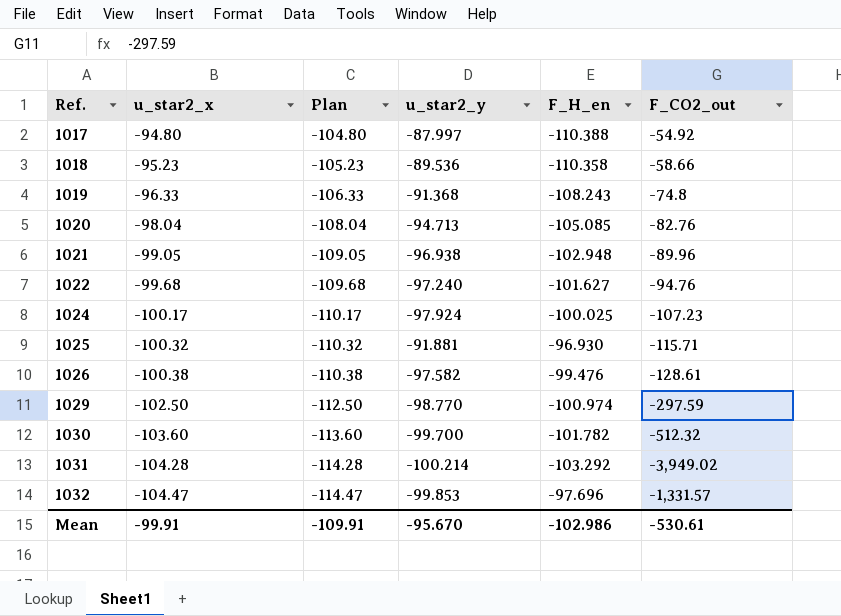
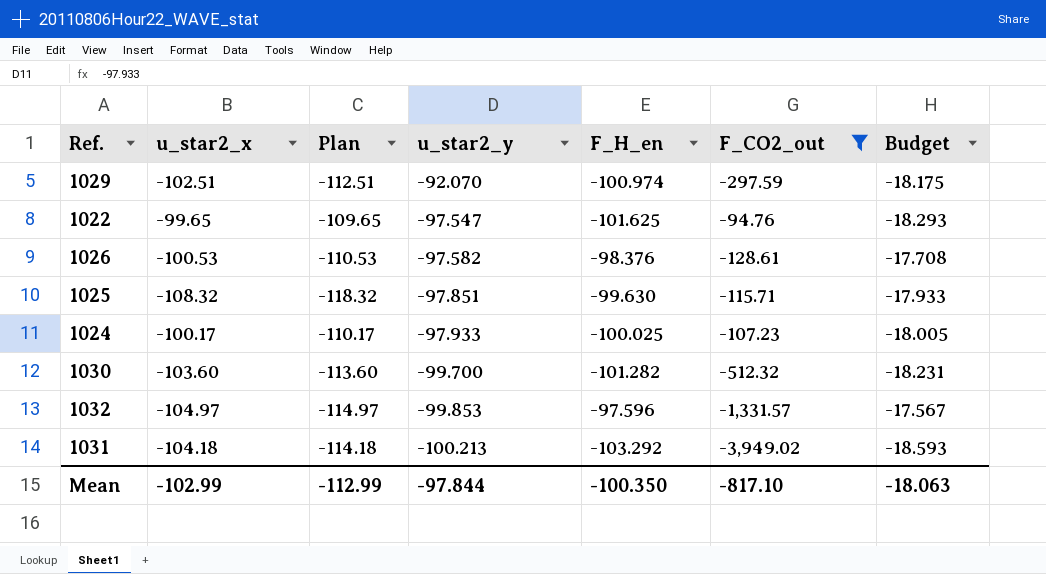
filter: none -> F_CO2_out <= -94.76
row order: Ref. ascending -> u_star2_y descending
column Budget | formula: none -> [F_H_en] * 0.18
1029 | u_star2_x: -102.50 -> -102.51
1029 | Plan: -112.50 -> -112.51
1029 | u_star2_y: -98.770 -> -92.070
1022 | u_star2_x: -99.68 -> -99.65
1022 | Plan: -109.68 -> -109.65
1022 | u_star2_y: -97.240 -> -97.547
1022 | F_H_en: -101.627 -> -101.625
1026 | u_star2_x: -100.38 -> -100.53
1026 | Plan: -110.38 -> -110.53
1026 | F_H_en: -99.476 -> -98.376
1025 | u_star2_x: -100.32 -> -108.32
1025 | Plan: -110.32 -> -118.32
1025 | u_star2_y: -91.881 -> -97.851
1025 | F_H_en: -96.930 -> -99.630
1024 | u_star2_y: -97.924 -> -97.933
1030 | F_H_en: -101.782 -> -101.282
1032 | u_star2_x: -104.47 -> -104.97
1032 | Plan: -114.47 -> -114.97
1032 | F_H_en: -97.696 -> -97.596
1031 | u_star2_x: -104.28 -> -104.18
1031 | Plan: -114.28 -> -114.18
1031 | u_star2_y: -100.214 -> -100.213
Mean | u_star2_x: -99.91 -> -102.99
Mean | Plan: -109.91 -> -112.99
Mean | u_star2_y: -95.670 -> -97.844
Mean | F_H_en: -102.986 -> -100.350
Mean | F_CO2_out: -530.61 -> -817.10

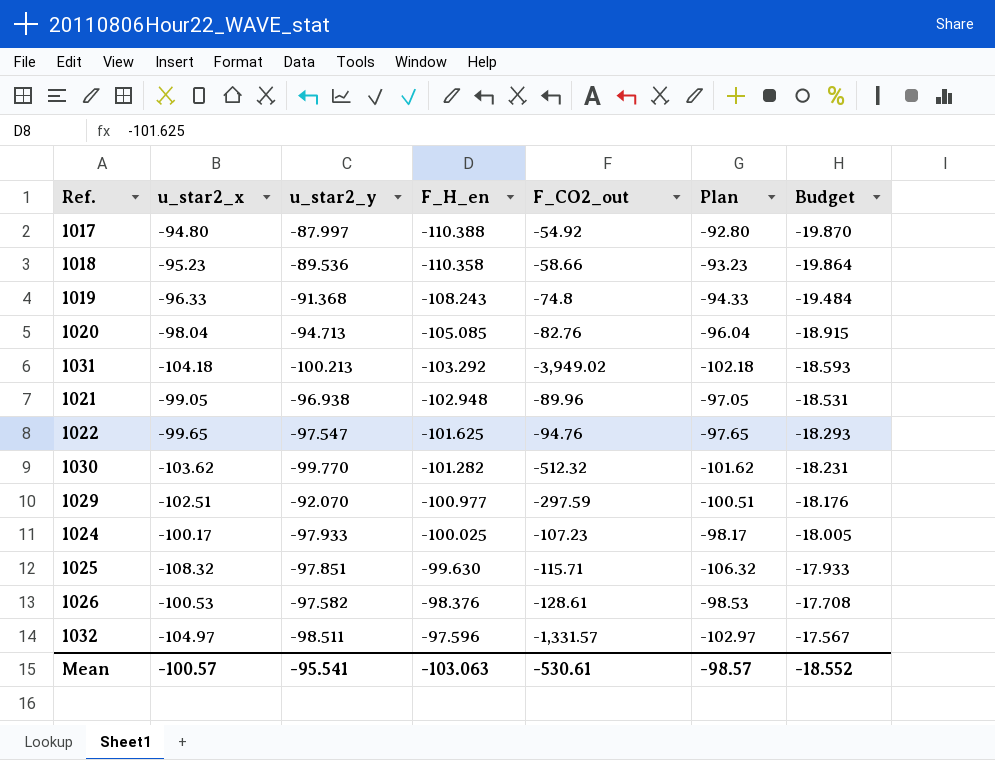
filter: F_CO2_out <= -94.76 -> none
row order: u_star2_y descending -> F_H_en ascending
column Plan | formula: [u_star2_x] - 10 -> [u_star2_x] + 2
column Plan | position: 3 -> 6
1030 | u_star2_x: -103.60 -> -103.62
1030 | u_star2_y: -99.700 -> -99.770
1029 | F_H_en: -100.974 -> -100.977
1029 | Budget: -18.175 -> -18.176
1032 | u_star2_y: -99.853 -> -98.511
Mean | u_star2_x: -102.99 -> -100.57
Mean | u_star2_y: -97.844 -> -95.541
Mean | F_H_en: -100.350 -> -103.063
Mean | F_CO2_out: -817.10 -> -530.61
Mean | Plan: -112.99 -> -98.57
Mean | Budget: -18.063 -> -18.552

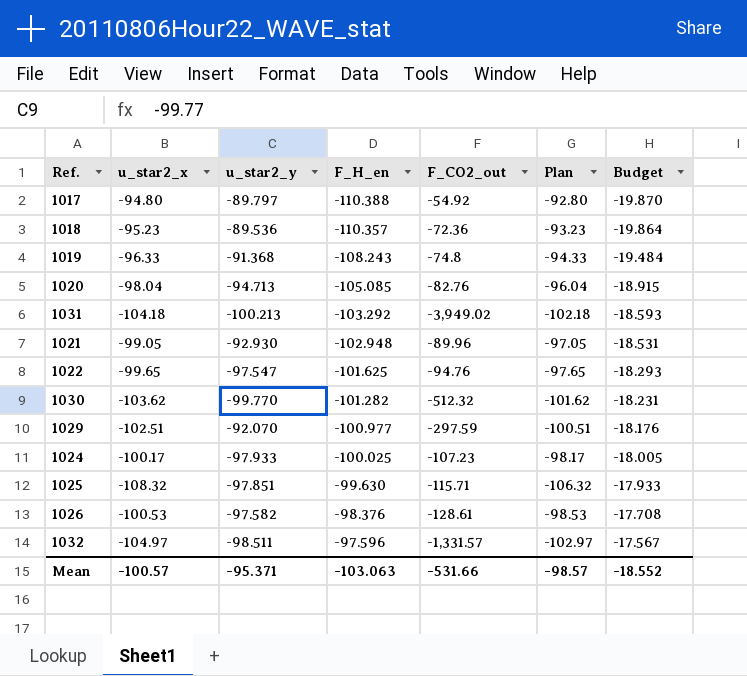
1017 | u_star2_y: -87.997 -> -89.797
1018 | F_H_en: -110.358 -> -110.357
1018 | F_CO2_out: -58.66 -> -72.36
1021 | u_star2_y: -96.938 -> -92.930
Mean | u_star2_y: -95.541 -> -95.371
Mean | F_CO2_out: -530.61 -> -531.66

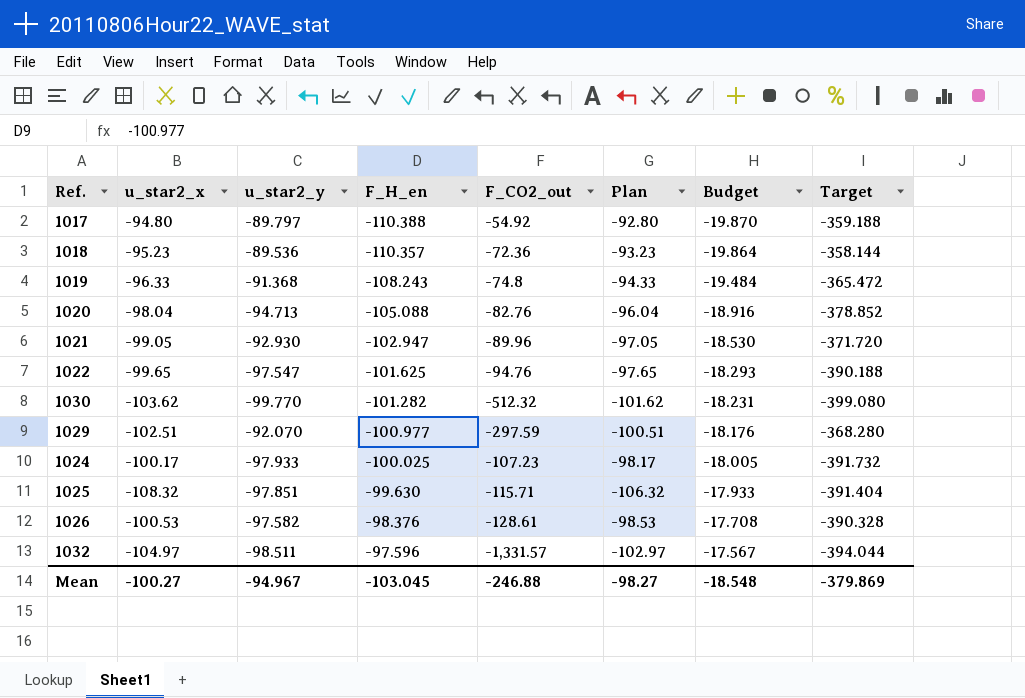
column Target | formula: none -> [u_star2_y] * 4
row 1031: -104.18 | -100.213 | -103.292 | -3,949.02 | -102.18 | -18.593 -> none
1020 | F_H_en: -105.085 -> -105.088
1020 | Budget: -18.915 -> -18.916
1021 | F_H_en: -102.948 -> -102.947
1021 | Budget: -18.531 -> -18.530
Mean | u_star2_x: -100.57 -> -100.27
Mean | u_star2_y: -95.371 -> -94.967
Mean | F_H_en: -103.063 -> -103.045
Mean | F_CO2_out: -531.66 -> -246.88
Mean | Plan: -98.57 -> -98.27
Mean | Budget: -18.552 -> -18.548

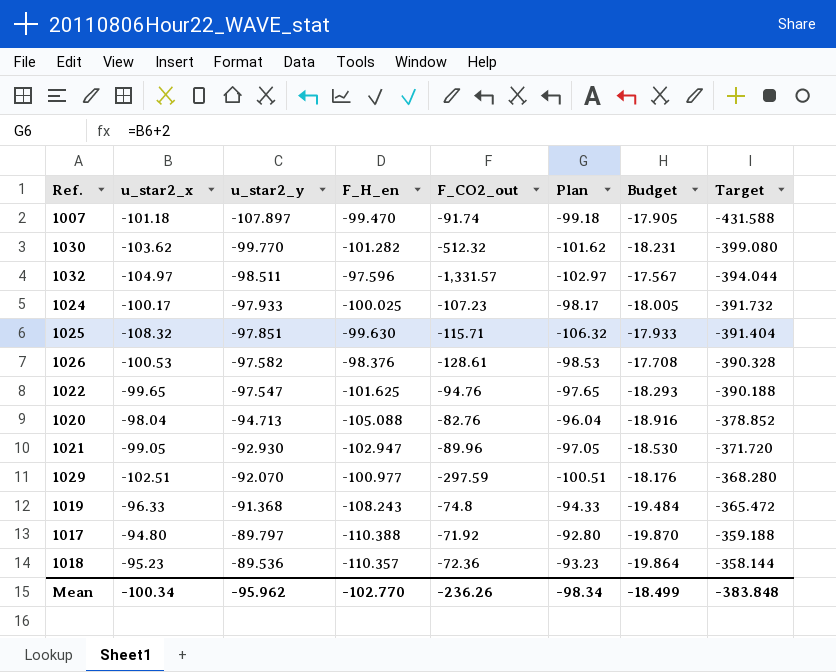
row order: F_H_en ascending -> u_star2_y ascending
row 1007: none -> -101.18 | -107.897 | -99.470 | -91.74 | -99.18 | -17.905 | -431.588
1017 | F_CO2_out: -54.92 -> -71.92
Mean | u_star2_x: -100.27 -> -100.34
Mean | u_star2_y: -94.967 -> -95.962
Mean | F_H_en: -103.045 -> -102.770
Mean | F_CO2_out: -246.88 -> -236.26
Mean | Plan: -98.27 -> -98.34
Mean | Budget: -18.548 -> -18.499
Mean | Target: -379.869 -> -383.848

